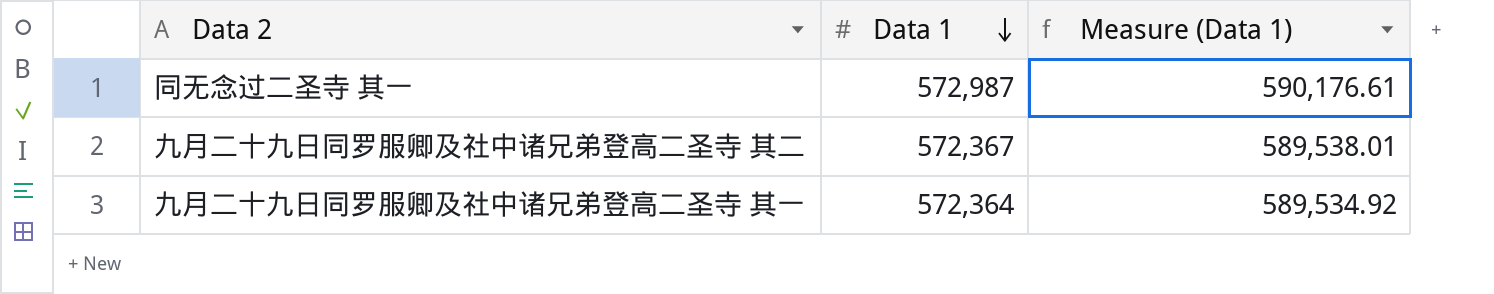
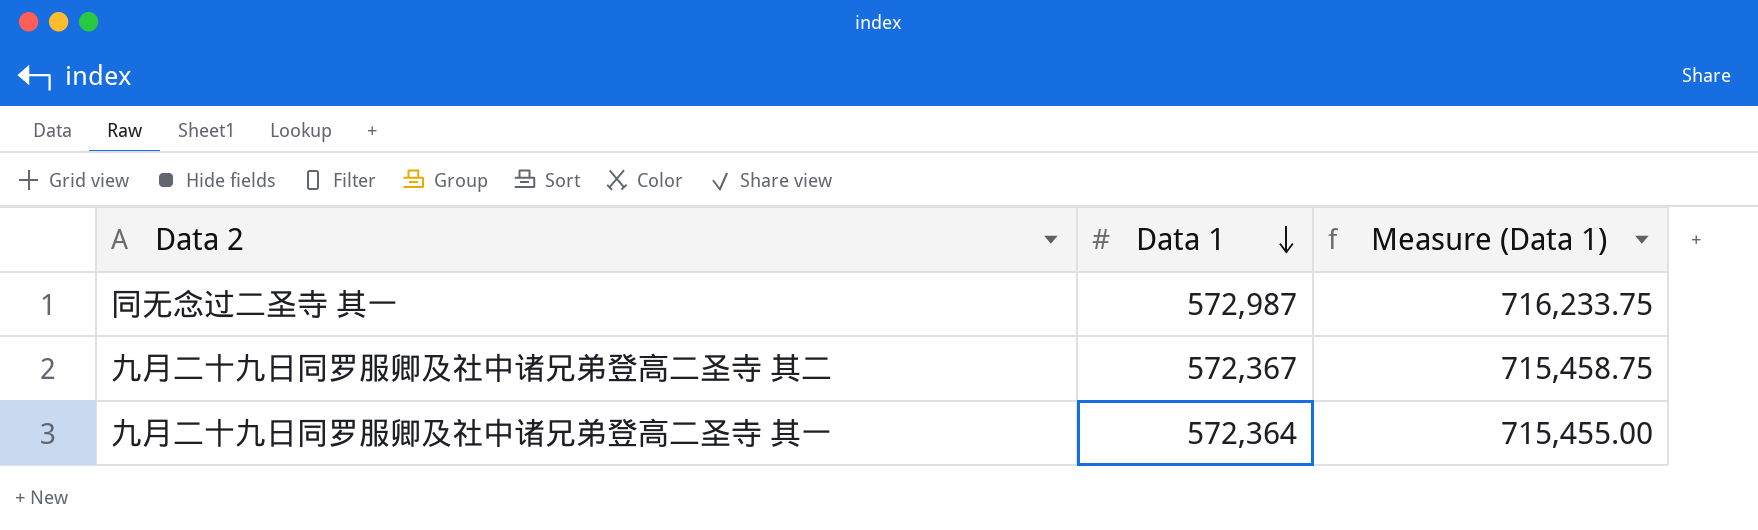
column Measure (Data 1) | formula: [Data 1] * 1.03 -> [Data 1] * 1.25

